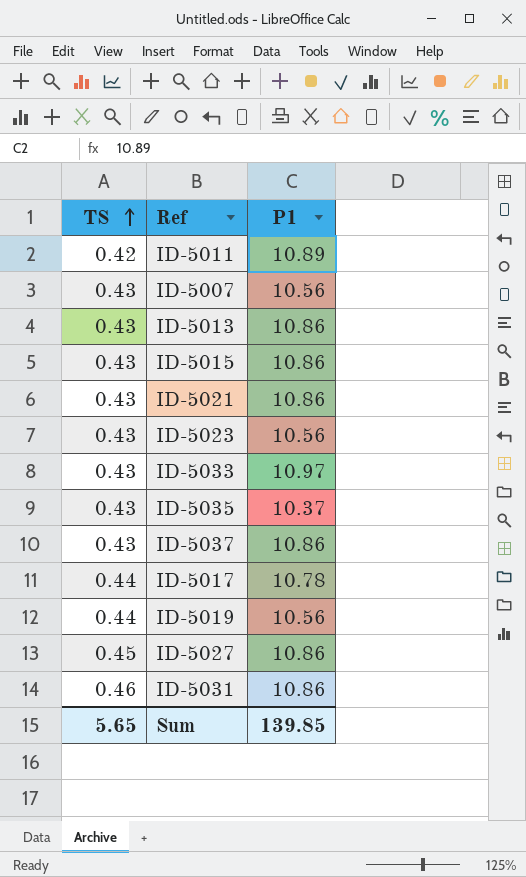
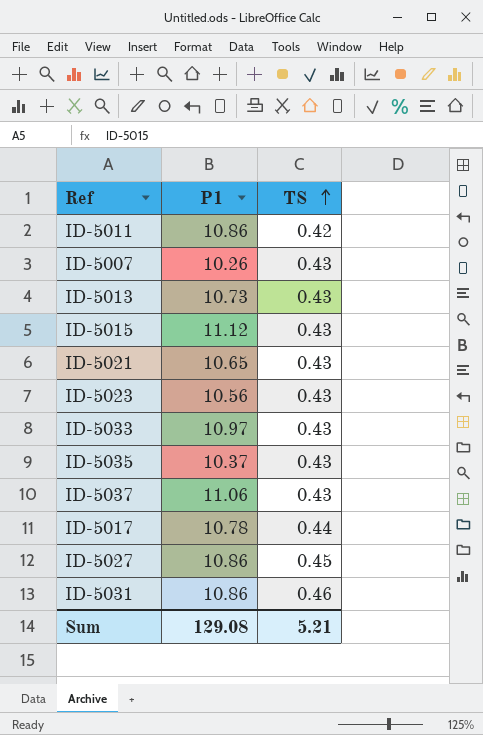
column TS | position: 1 -> 3
row ID-5019: 0.44 | 10.56 -> none
ID-5011 | P1: 10.89 -> 10.86
ID-5007 | P1: 10.56 -> 10.26
ID-5013 | P1: 10.86 -> 10.73
ID-5015 | P1: 10.86 -> 11.12
ID-5021 | P1: 10.86 -> 10.65
ID-5037 | P1: 10.86 -> 11.06
Sum | P1: 139.85 -> 129.08
Sum | TS: 5.65 -> 5.21

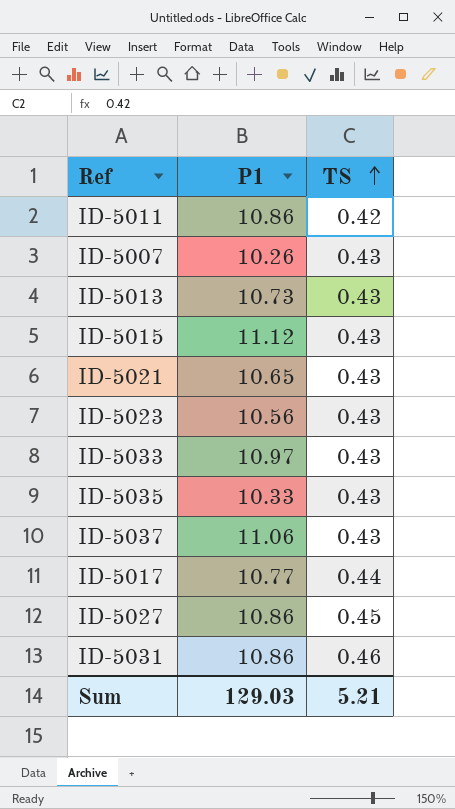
ID-5035 | P1: 10.37 -> 10.33
ID-5017 | P1: 10.78 -> 10.77
Sum | P1: 129.08 -> 129.03

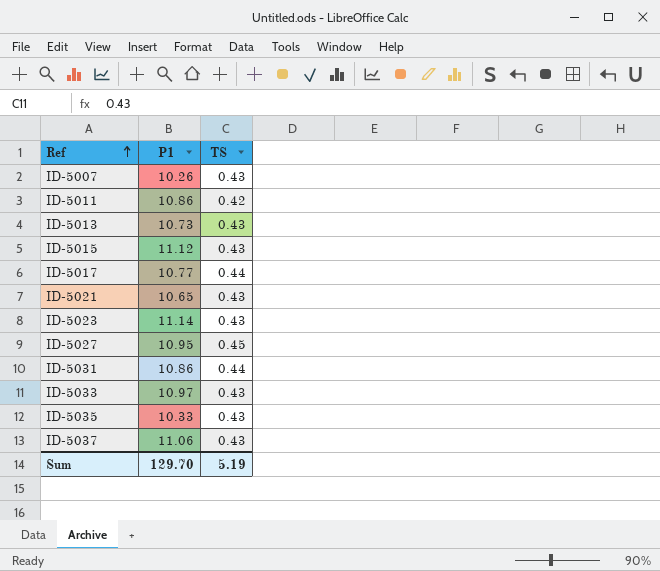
row order: TS ascending -> Ref ascending
ID-5023 | P1: 10.56 -> 11.14
ID-5027 | P1: 10.86 -> 10.95
ID-5031 | TS: 0.46 -> 0.44
Sum | P1: 129.03 -> 129.70
Sum | TS: 5.21 -> 5.19

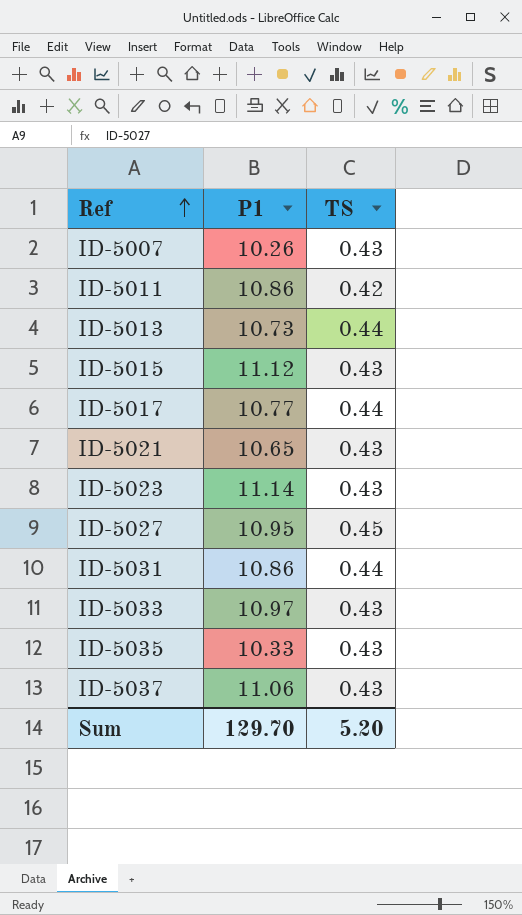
ID-5013 | TS: 0.43 -> 0.44
Sum | TS: 5.19 -> 5.20

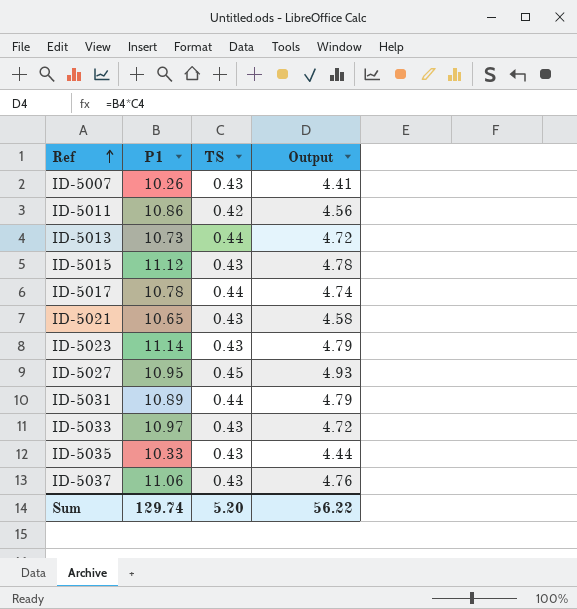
column Output | formula: none -> [P1] * [TS]
ID-5017 | P1: 10.77 -> 10.78
ID-5031 | P1: 10.86 -> 10.89
Sum | P1: 129.70 -> 129.74

